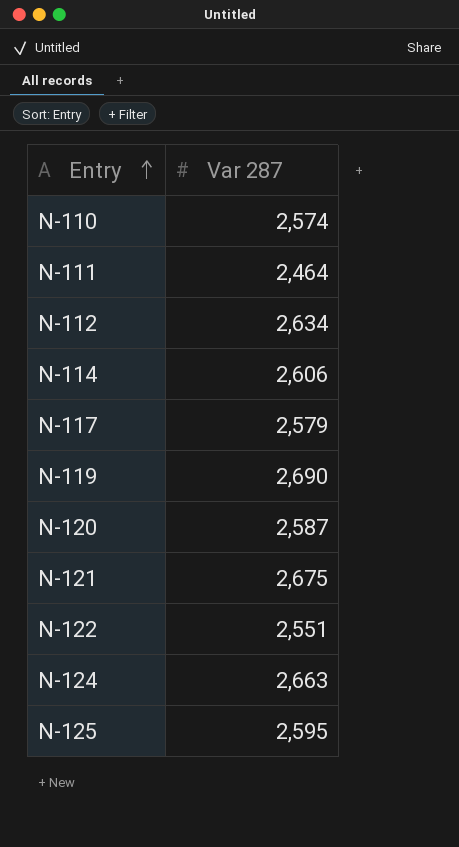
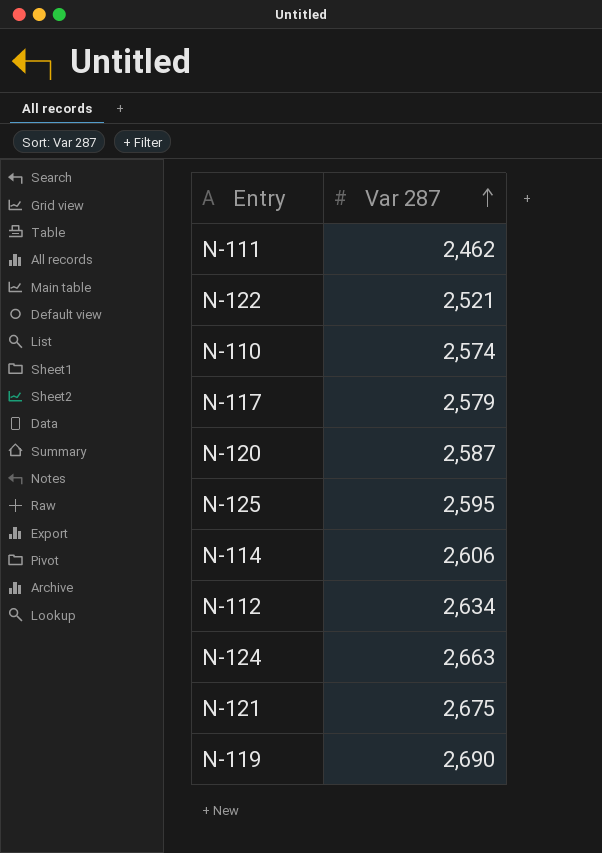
row order: Entry ascending -> Var 287 ascending
N-111 | Var 287: 2,464 -> 2,462
N-122 | Var 287: 2,551 -> 2,521

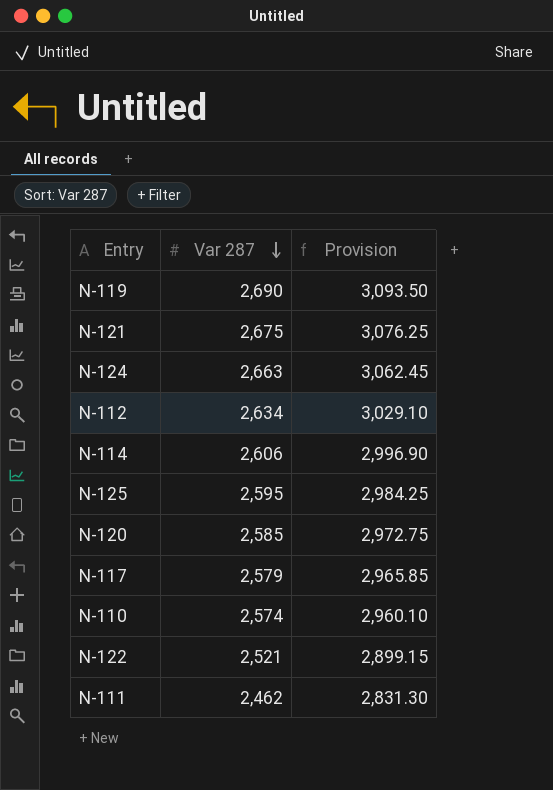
row order: Var 287 ascending -> Var 287 descending
column Provision | formula: none -> [Var 287] * 1.15
N-120 | Var 287: 2,587 -> 2,585

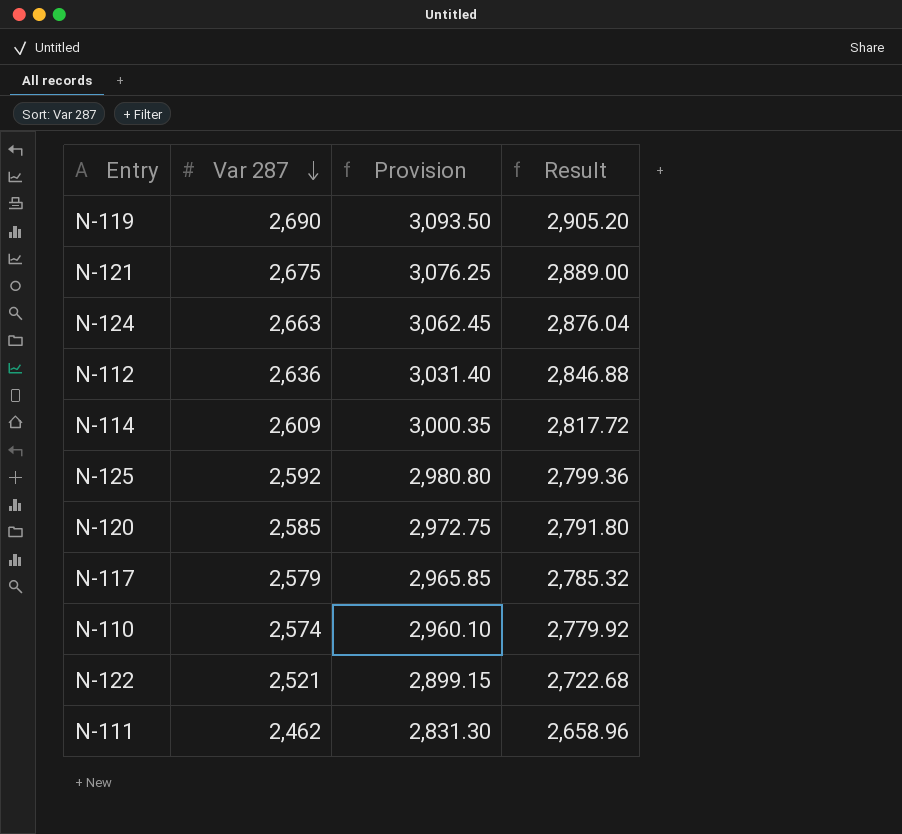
column Result | formula: none -> [Var 287] * 1.08
N-112 | Var 287: 2,634 -> 2,636
N-112 | Provision: 3,029.10 -> 3,031.40
N-114 | Var 287: 2,606 -> 2,609
N-114 | Provision: 2,996.90 -> 3,000.35
N-125 | Var 287: 2,595 -> 2,592
N-125 | Provision: 2,984.25 -> 2,980.80

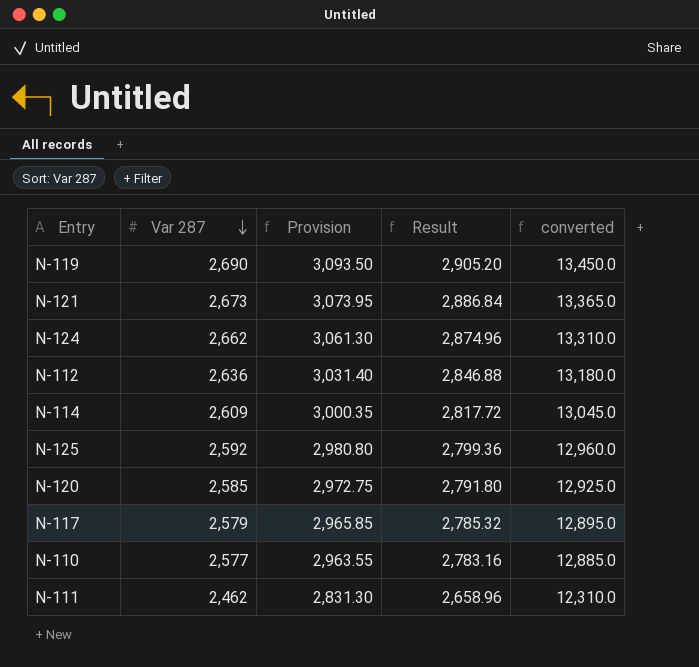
column converted | formula: none -> [Var 287] * 5
row N-122: 2,521 | 2,899.15 | 2,722.68 -> none
N-121 | Var 287: 2,675 -> 2,673
N-121 | Provision: 3,076.25 -> 3,073.95
N-121 | Result: 2,889.00 -> 2,886.84
N-124 | Var 287: 2,663 -> 2,662
N-124 | Provision: 3,062.45 -> 3,061.30
N-124 | Result: 2,876.04 -> 2,874.96
N-110 | Var 287: 2,574 -> 2,577
N-110 | Provision: 2,960.10 -> 2,963.55
N-110 | Result: 2,779.92 -> 2,783.16

